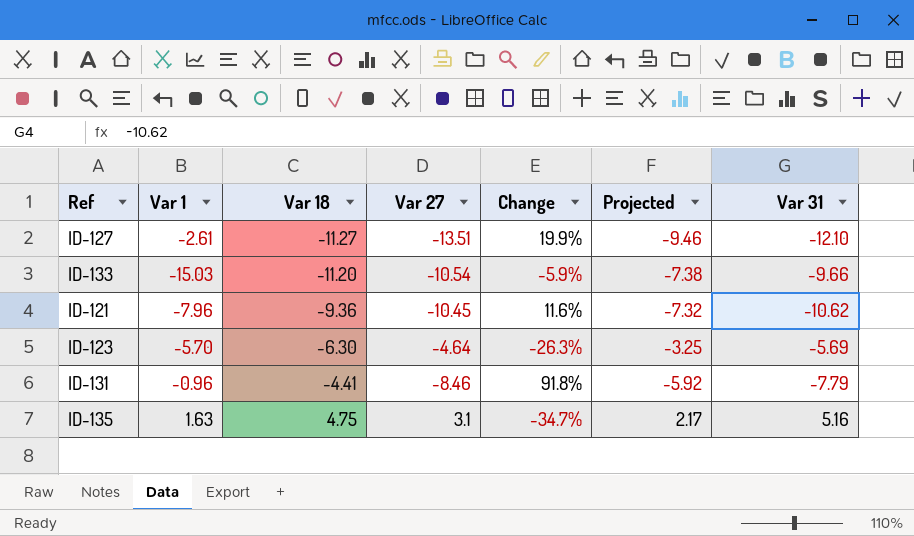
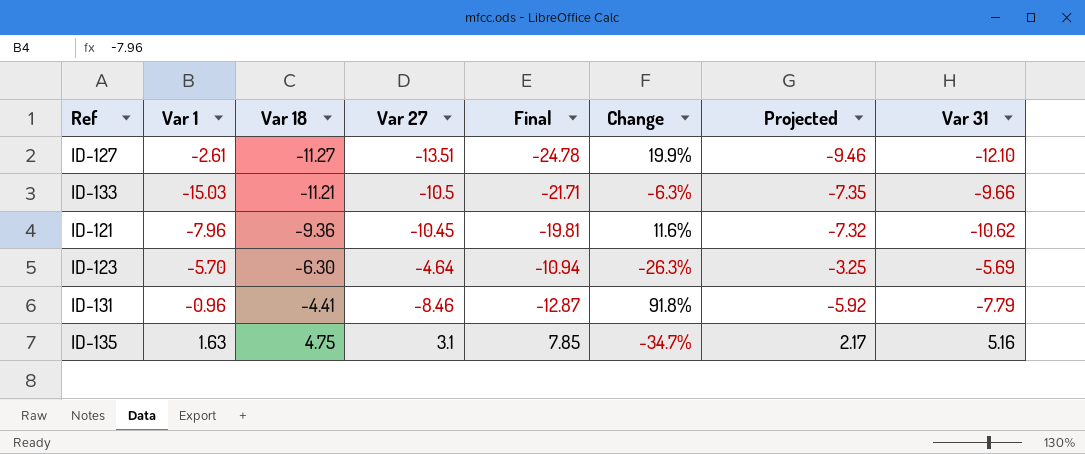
column Final | formula: none -> [Var 18] + [Var 27]
ID-133 | Var 18: -11.20 -> -11.21
ID-133 | Var 27: -10.54 -> -10.5
ID-133 | Change: -5.9% -> -6.3%
ID-133 | Projected: -7.38 -> -7.35

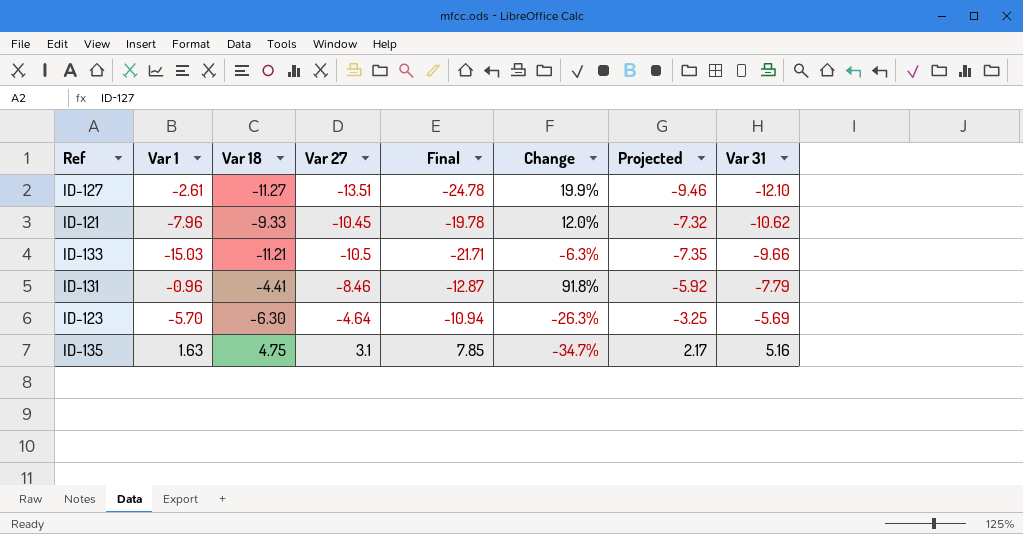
row order: Var 18 ascending -> Var 31 ascending
ID-121 | Var 18: -9.36 -> -9.33
ID-121 | Final: -19.81 -> -19.78
ID-121 | Change: 11.6% -> 12.0%

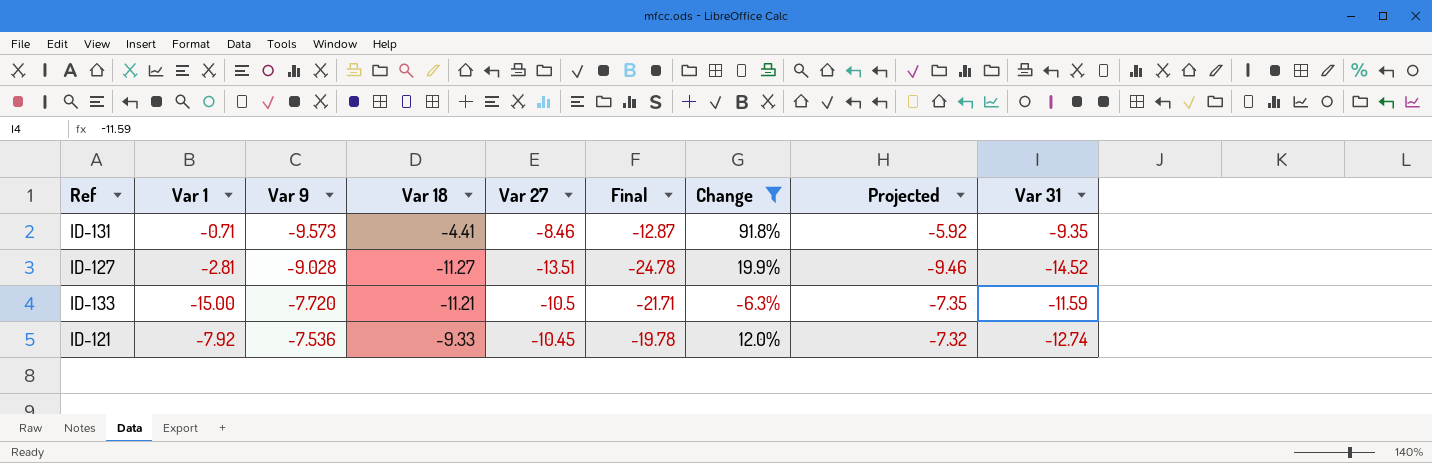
filter: none -> Change >= -6.3%
row order: Var 31 ascending -> Var 9 ascending
column Var 9 | position: none -> 3
ID-131 | Var 1: -0.96 -> -0.71
ID-131 | Var 31: -7.79 -> -9.35
ID-127 | Var 1: -2.61 -> -2.81
ID-127 | Var 31: -12.10 -> -14.52
ID-133 | Var 1: -15.03 -> -15.00
ID-133 | Var 31: -9.66 -> -11.59
ID-121 | Var 1: -7.96 -> -7.92
ID-121 | Var 31: -10.62 -> -12.74

